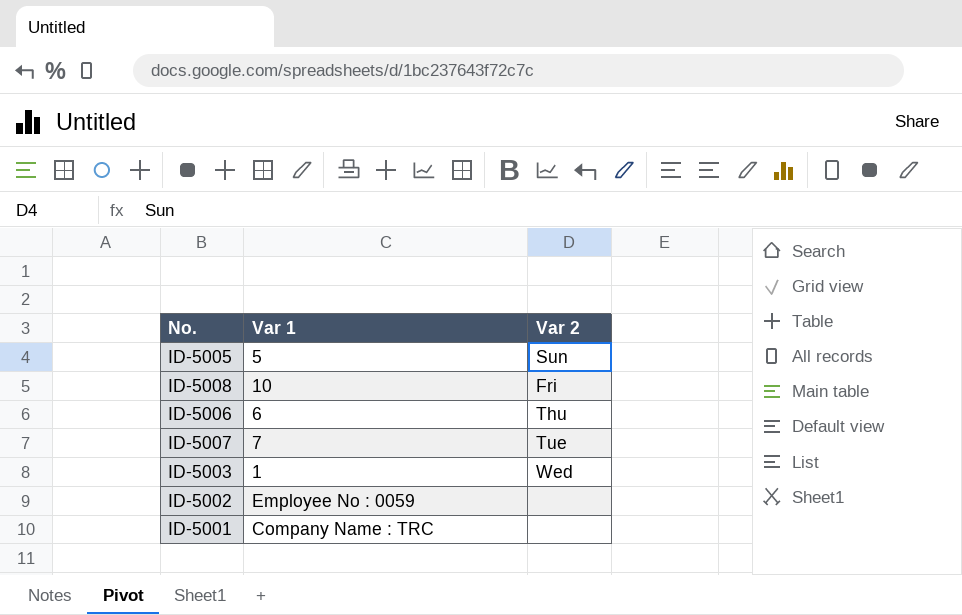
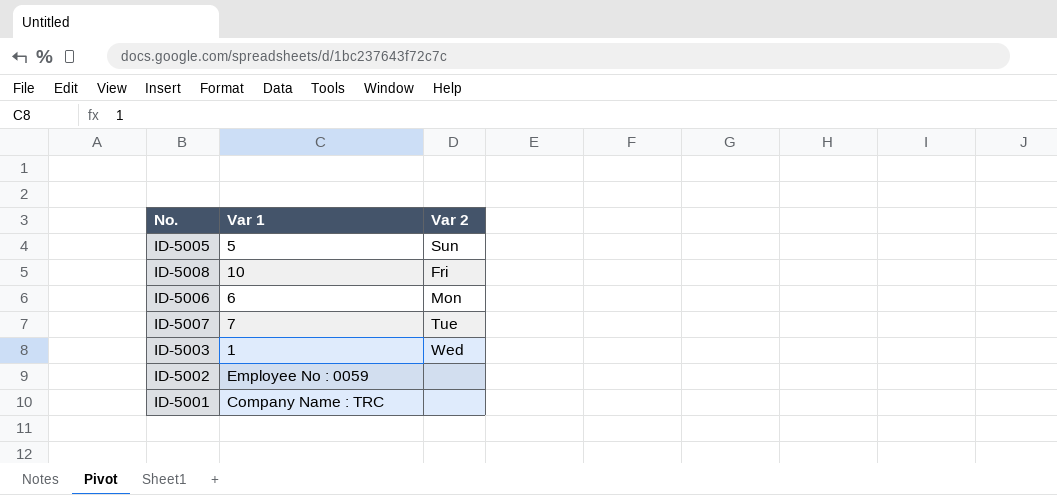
ID-5006 | Var 2: Thu -> Mon

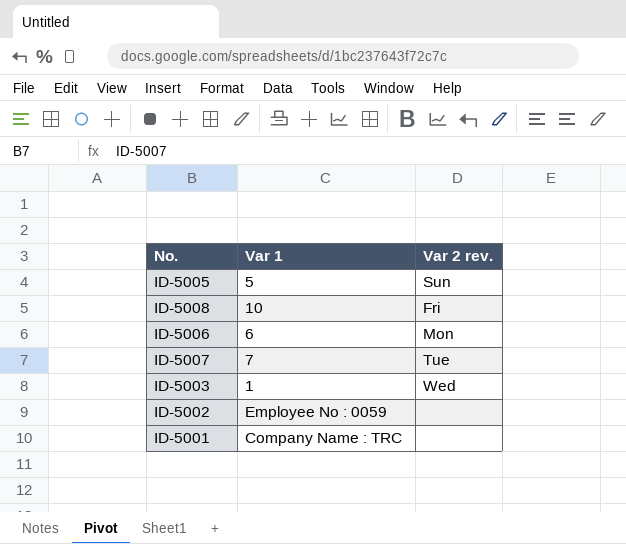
column name: Var 2 -> Var 2 rev.

